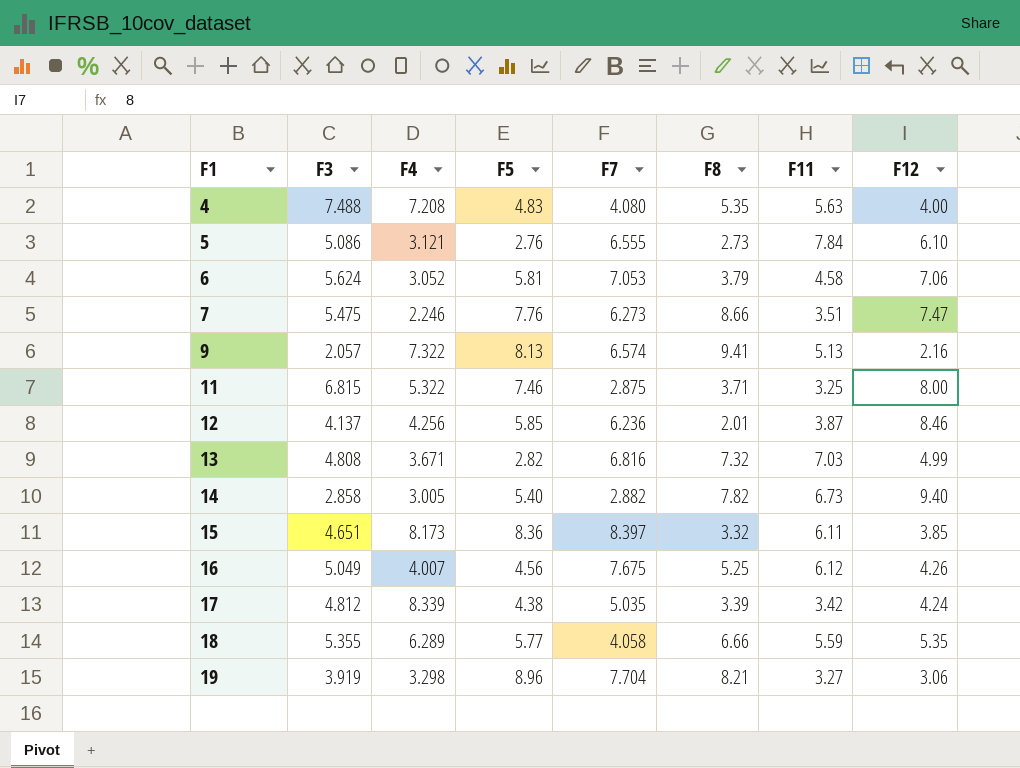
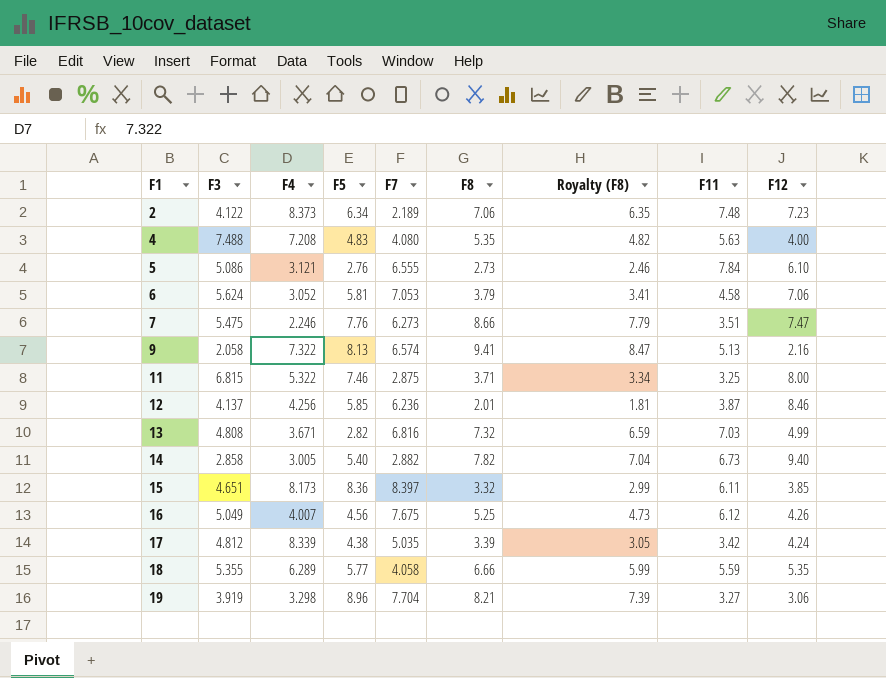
column Royalty (F8) | formula: none -> [F8] * 0.9
row 2: none -> 4.122 | 8.373 | 6.34 | 2.189 | 7.06 | 6.35 | 7.48 | 7.23
9 | F3: 2.057 -> 2.058

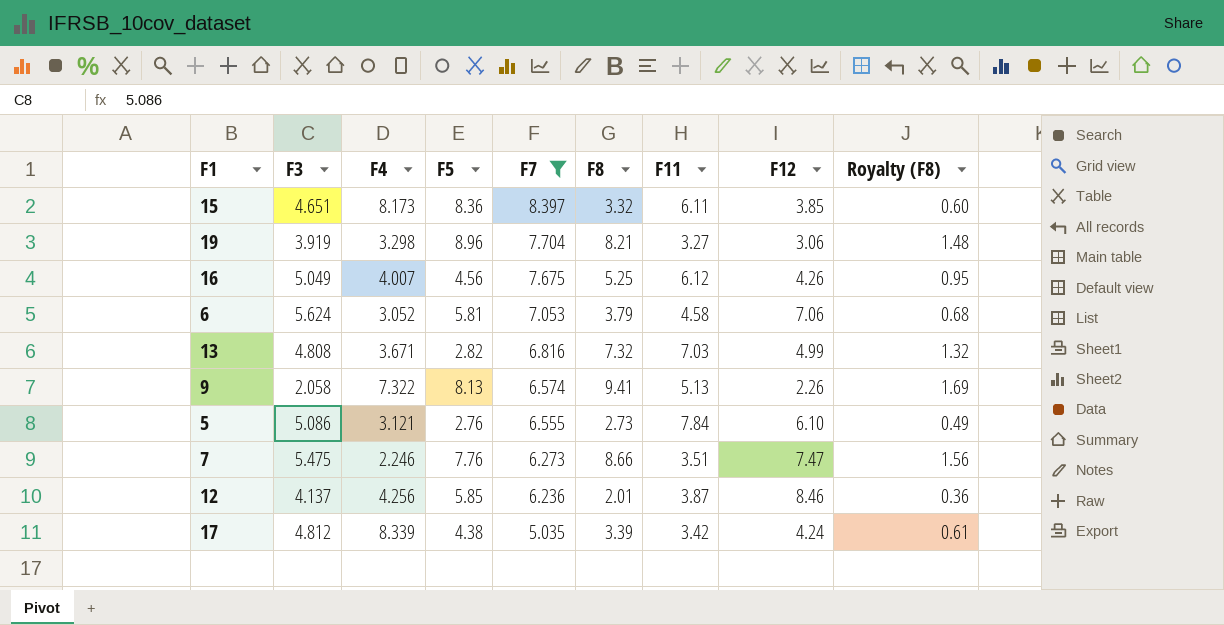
filter: none -> F7 >= 5.035
row order: F1 ascending -> F7 descending
column Royalty (F8) | formula: [F8] * 0.9 -> [F8] * 0.18
column Royalty (F8) | position: 7 -> 9
9 | F12: 2.16 -> 2.26

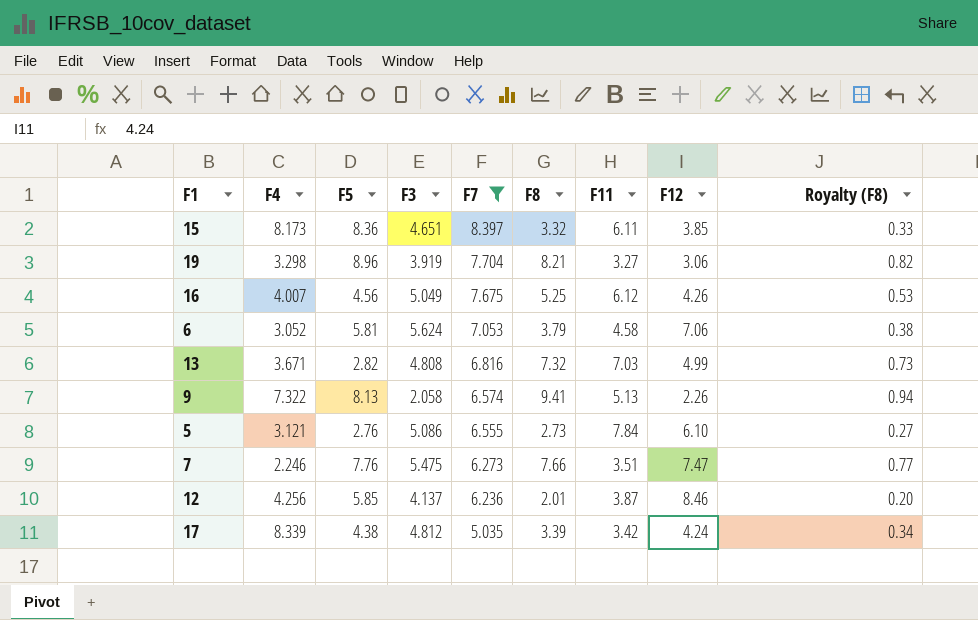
column F3 | position: 2 -> 4
column Royalty (F8) | formula: [F8] * 0.18 -> [F8] * 0.1
7 | F8: 8.66 -> 7.66

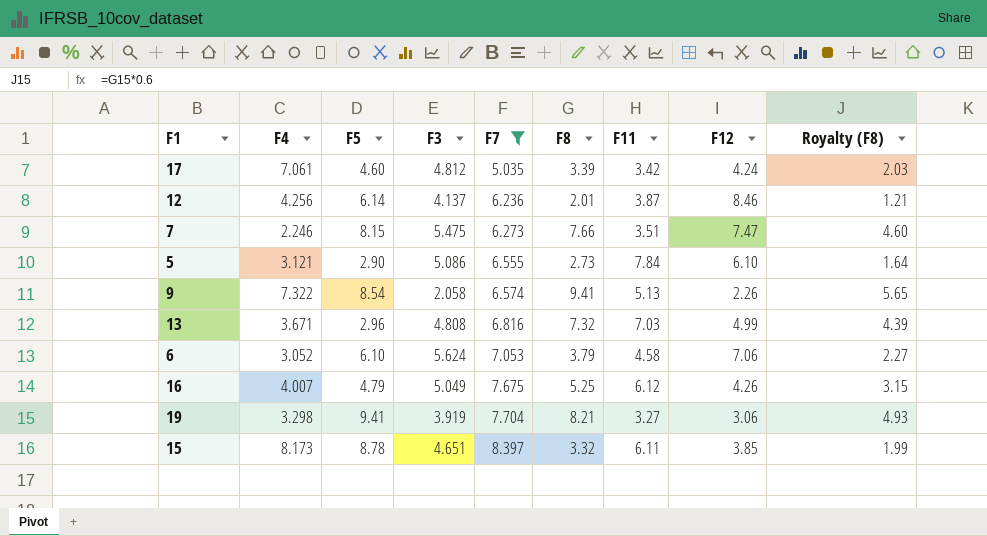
row order: F7 descending -> F7 ascending
column Royalty (F8) | formula: [F8] * 0.1 -> [F8] * 0.6
17 | F4: 8.339 -> 7.061
17 | F5: 4.38 -> 4.60
12 | F5: 5.85 -> 6.14
7 | F5: 7.76 -> 8.15
5 | F5: 2.76 -> 2.90
9 | F5: 8.13 -> 8.54
13 | F5: 2.82 -> 2.96
6 | F5: 5.81 -> 6.10
16 | F5: 4.56 -> 4.79
19 | F5: 8.96 -> 9.41
15 | F5: 8.36 -> 8.78

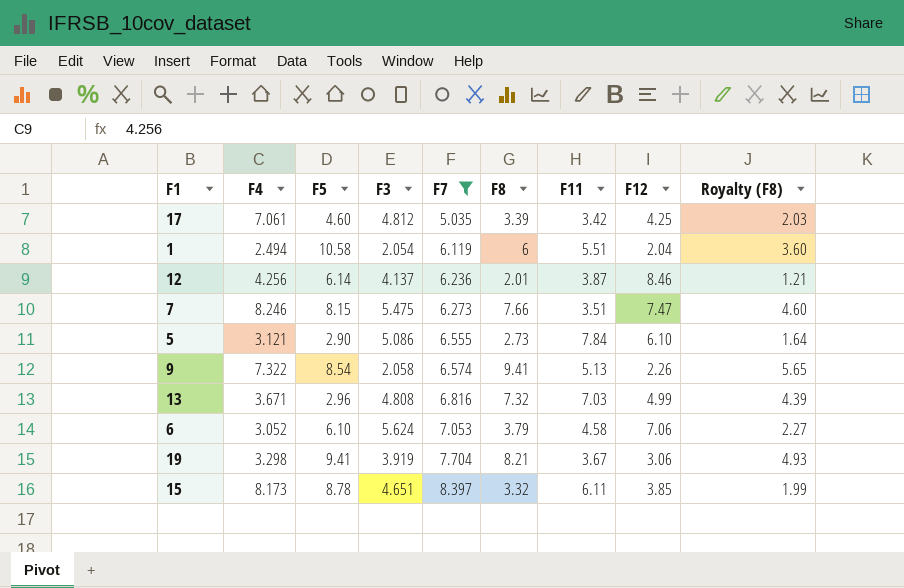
row 16: 4.007 | 4.79 | 5.049 | 7.675 | 5.25 | 6.12 | 4.26 | 3.15 -> none
17 | F12: 4.24 -> 4.25
row 1: none -> 2.494 | 10.58 | 2.054 | 6.119 | 6 | 5.51 | 2.04 | 3.60
7 | F4: 2.246 -> 8.246
19 | F11: 3.27 -> 3.67

